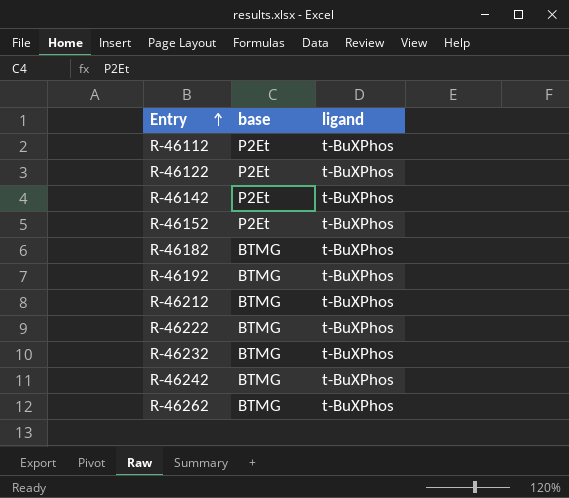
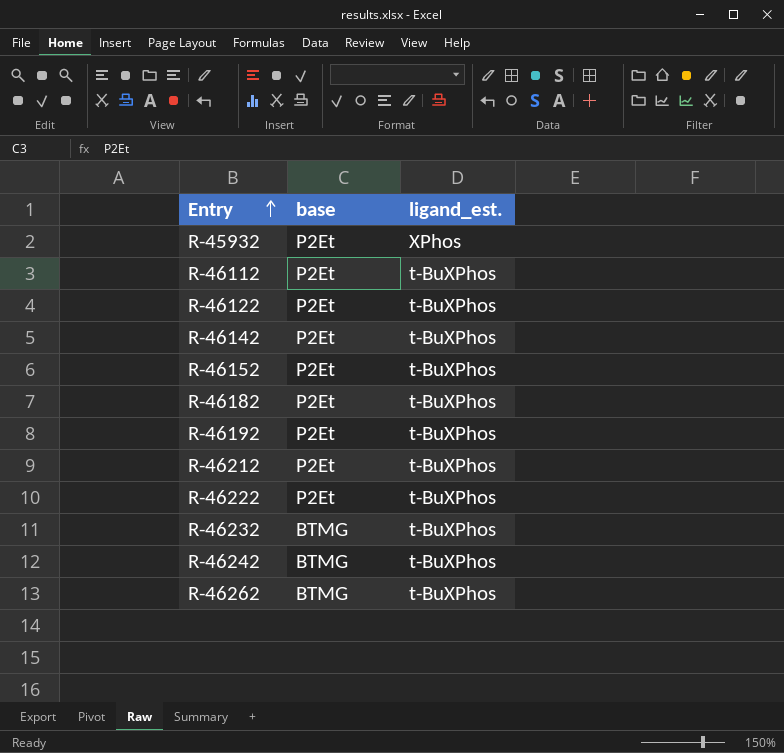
column name: ligand -> ligand_est.
row R-45932: none -> P2Et | XPhos
R-46182 | base: BTMG -> P2Et
R-46192 | base: BTMG -> P2Et
R-46212 | base: BTMG -> P2Et
R-46222 | base: BTMG -> P2Et

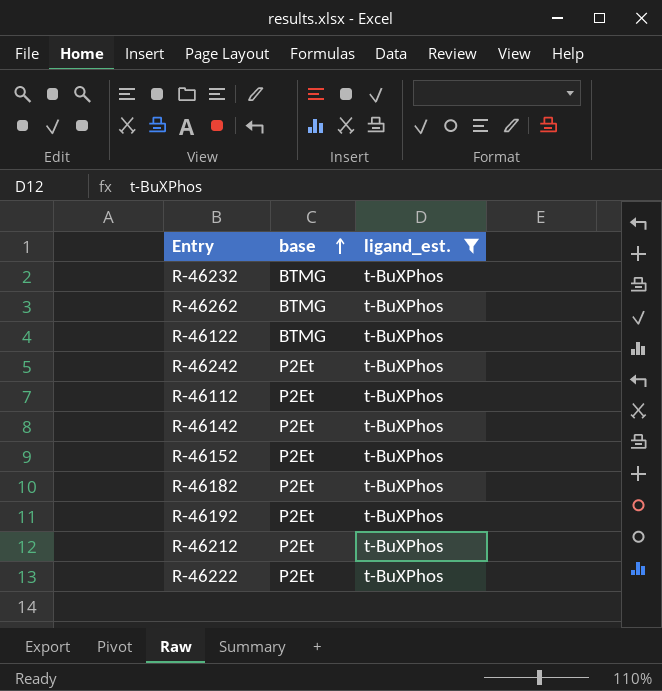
filter: none -> ligand_est. = t-BuXPhos
row order: Entry ascending -> base ascending
R-46122 | base: P2Et -> BTMG
R-46242 | base: BTMG -> P2Et

